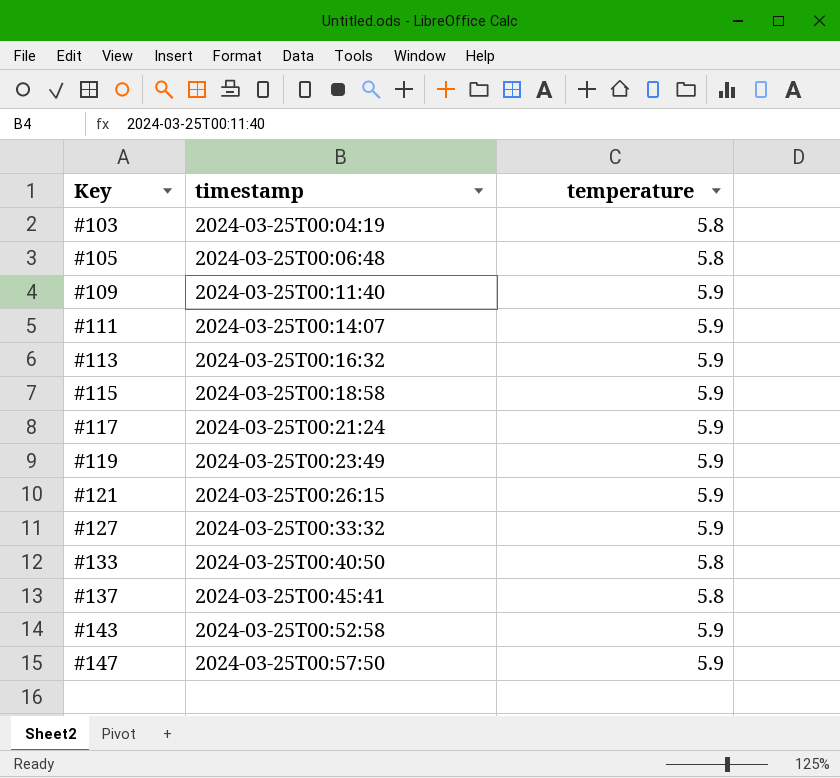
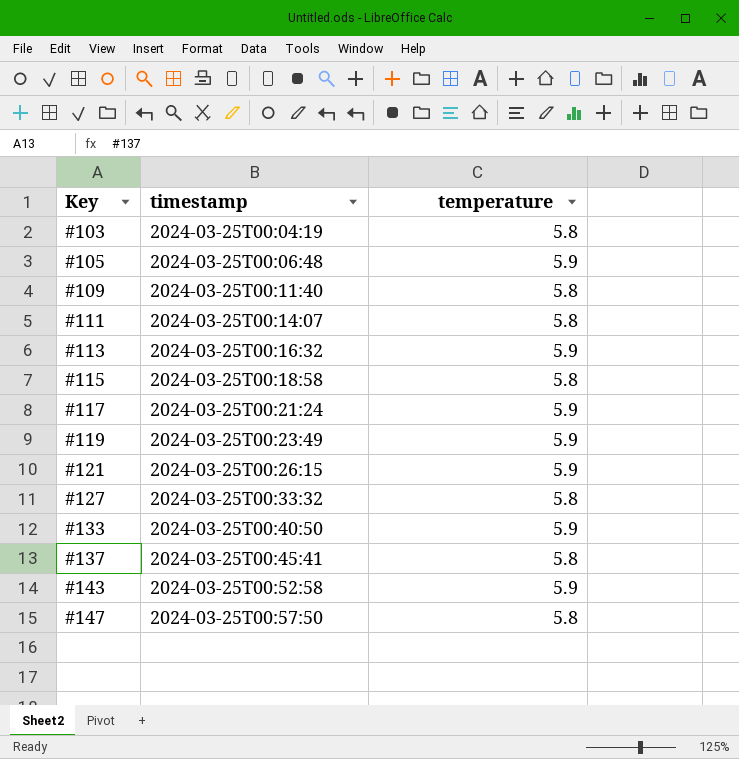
#105 | temperature: 5.8 -> 5.9
#109 | temperature: 5.9 -> 5.8
#111 | temperature: 5.9 -> 5.8
#115 | temperature: 5.9 -> 5.8
#127 | temperature: 5.9 -> 5.8
#133 | temperature: 5.8 -> 5.9
#147 | temperature: 5.9 -> 5.8

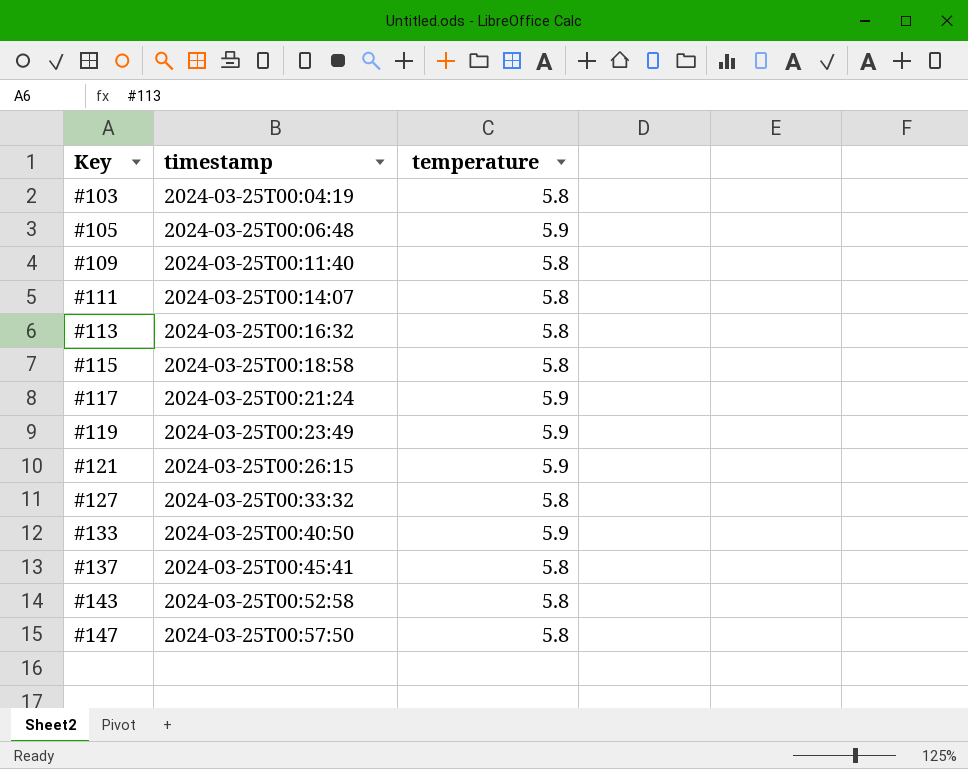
#113 | temperature: 5.9 -> 5.8
#143 | temperature: 5.9 -> 5.8

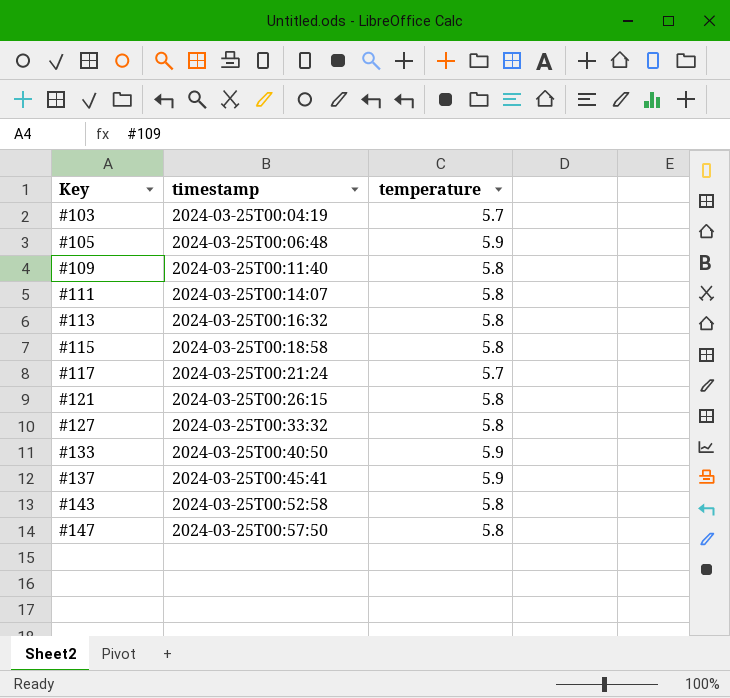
row #119: 2024-03-25T00:23:49 | 5.9 -> none
#103 | temperature: 5.8 -> 5.7
#117 | temperature: 5.9 -> 5.7
#121 | temperature: 5.9 -> 5.8
#137 | temperature: 5.8 -> 5.9

